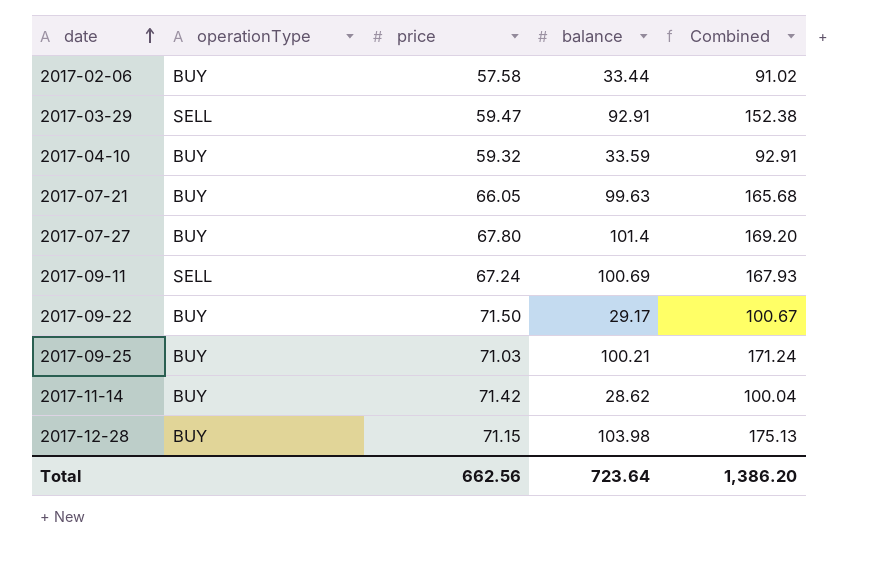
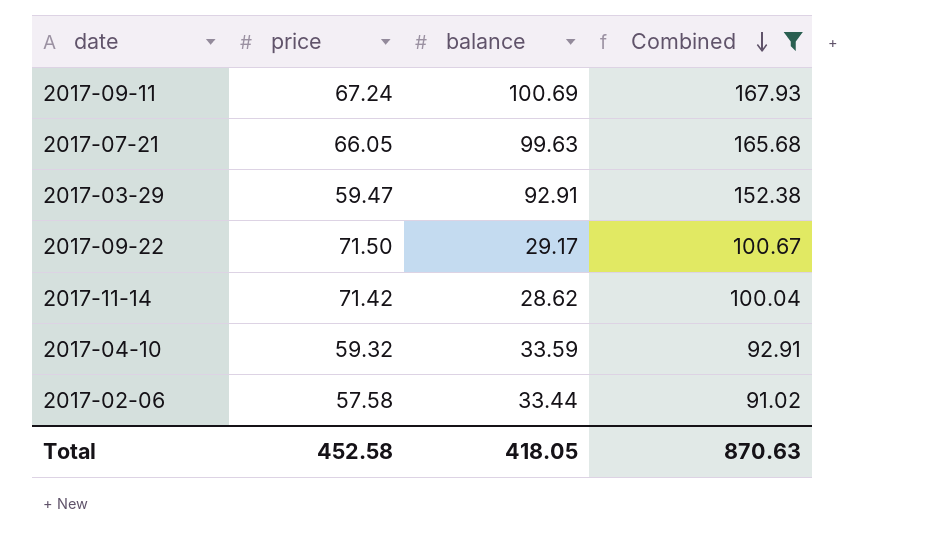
filter: none -> Combined <= 167.93
row order: date ascending -> Combined descending
column operationType | position: 2 -> none
Total | price: 662.56 -> 452.58
Total | balance: 723.64 -> 418.05
Total | Combined: 1,386.20 -> 870.63

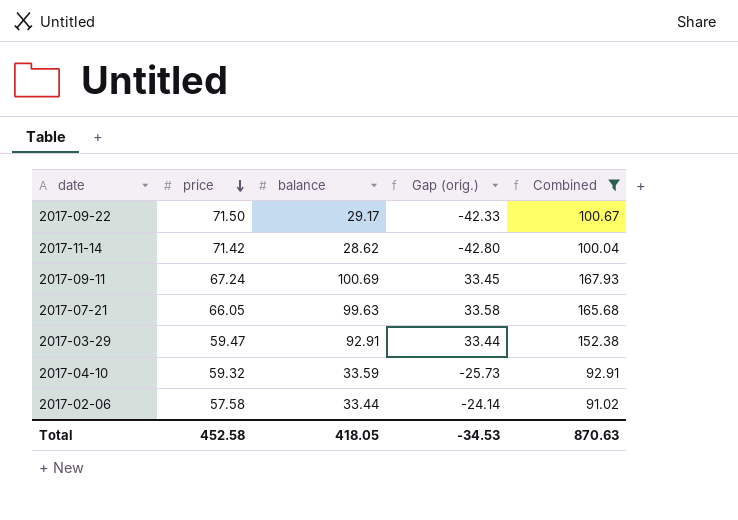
row order: Combined descending -> price descending
column Gap (orig.) | formula: none -> [balance] - [price]

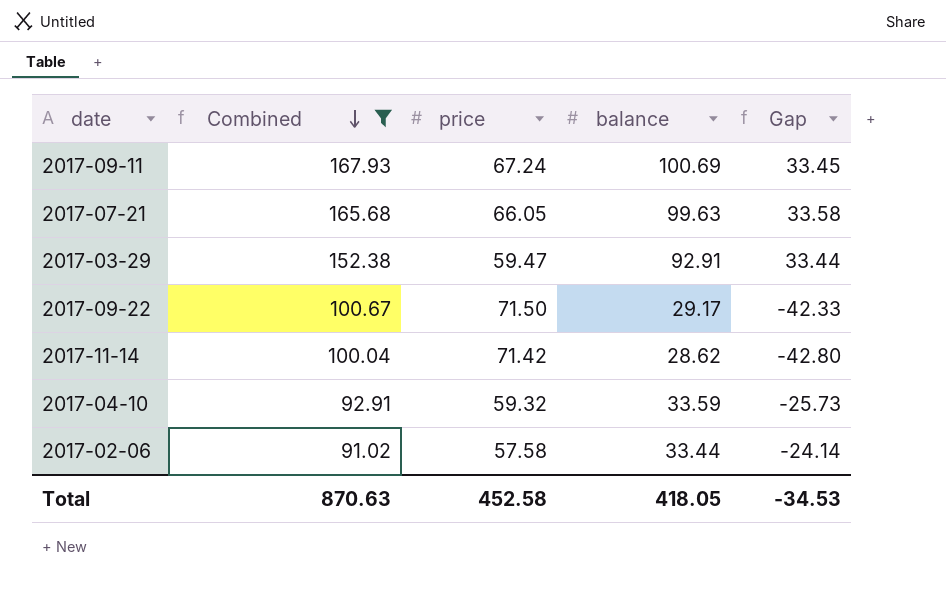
row order: price descending -> Combined descending
column Combined | position: 5 -> 2
column name: Gap (orig.) -> Gap

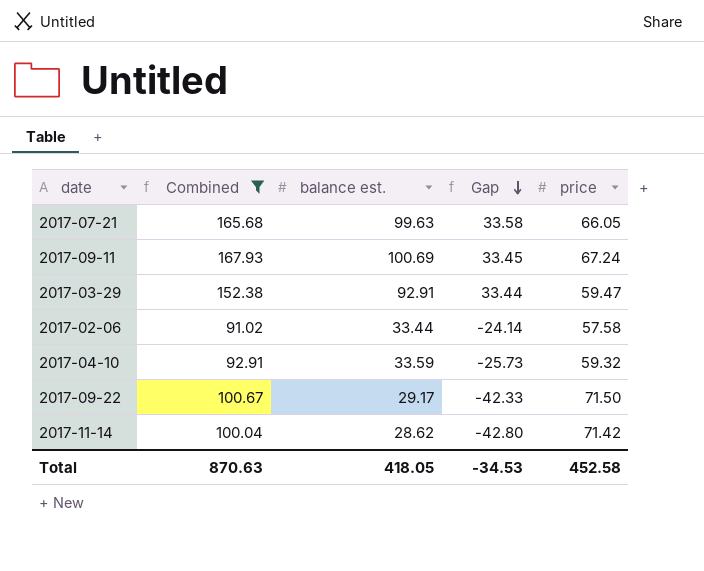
row order: Combined descending -> Gap descending
column name: balance -> balance est.
column price | position: 3 -> 5

